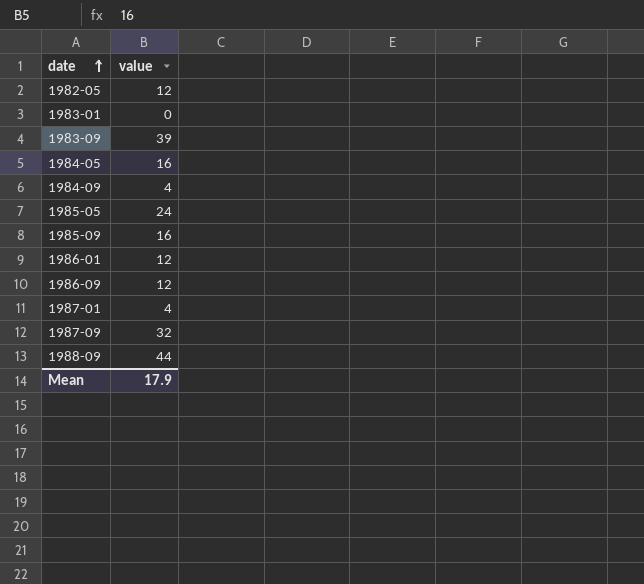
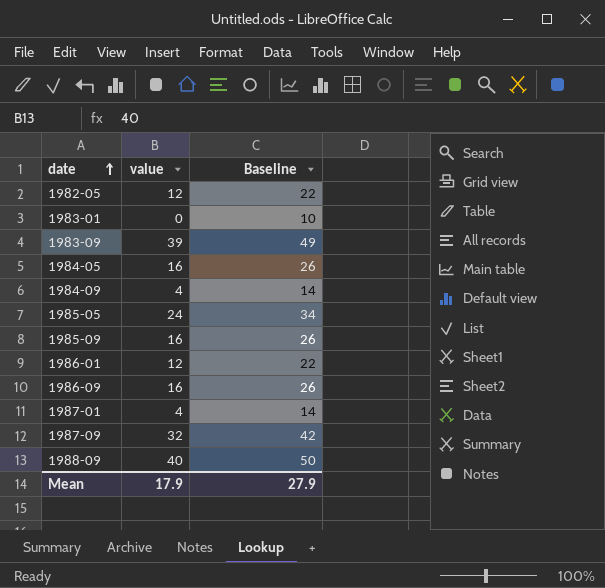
column Baseline | formula: none -> [value] + 10
1986-09 | value: 12 -> 16
1988-09 | value: 44 -> 40

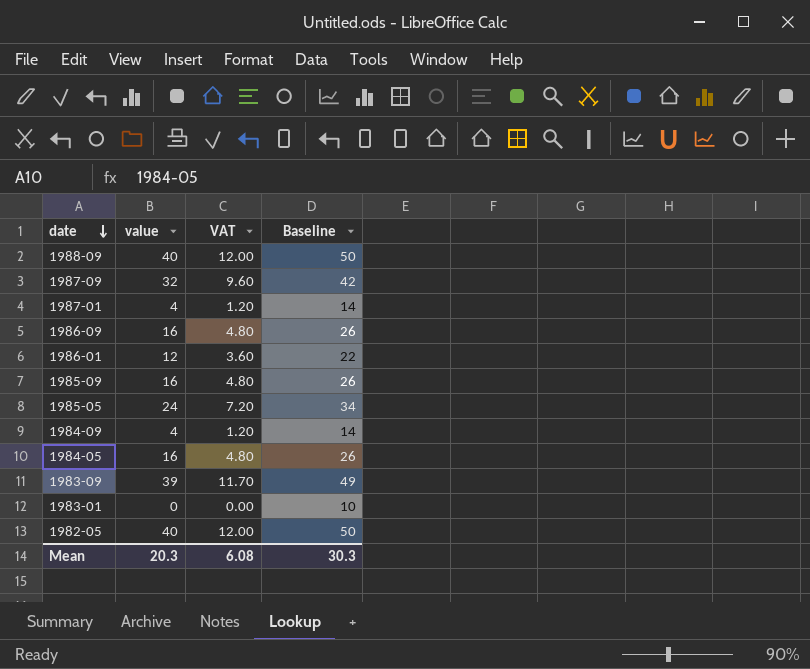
row order: date ascending -> date descending
column VAT | formula: none -> [value] * 0.3
1982-05 | value: 12 -> 40
1982-05 | Baseline: 22 -> 50
Mean | value: 17.9 -> 20.3
Mean | Baseline: 27.9 -> 30.3

